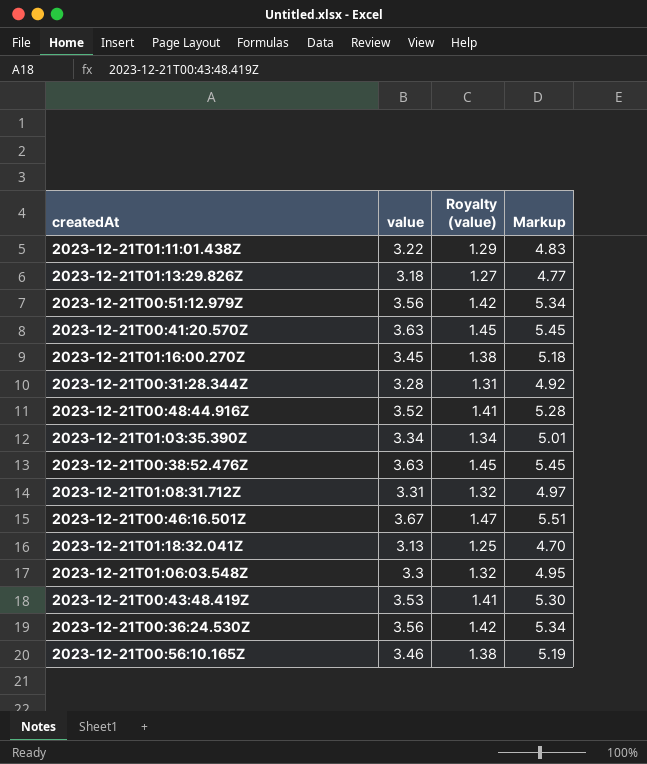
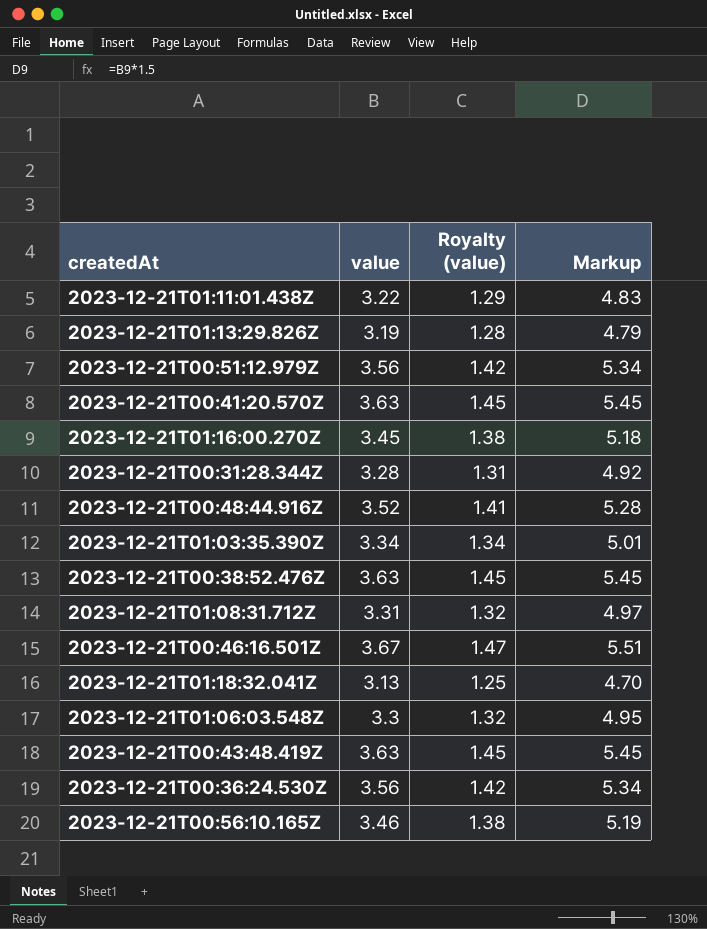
2023-12-21T01:13:29.826Z | value: 3.18 -> 3.19
2023-12-21T01:13:29.826Z | Royalty (value): 1.27 -> 1.28
2023-12-21T01:13:29.826Z | Markup: 4.77 -> 4.79
2023-12-21T00:43:48.419Z | value: 3.53 -> 3.63
2023-12-21T00:43:48.419Z | Royalty (value): 1.41 -> 1.45
2023-12-21T00:43:48.419Z | Markup: 5.30 -> 5.45

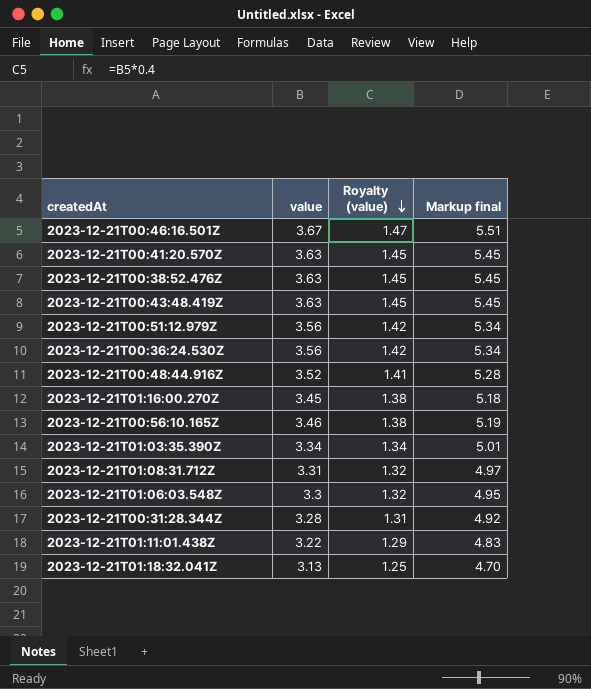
row order: none -> Royalty (value) descending
column name: Markup -> Markup final
row 2023-12-21T01:13:29.826Z: 3.19 | 1.28 | 4.79 -> none

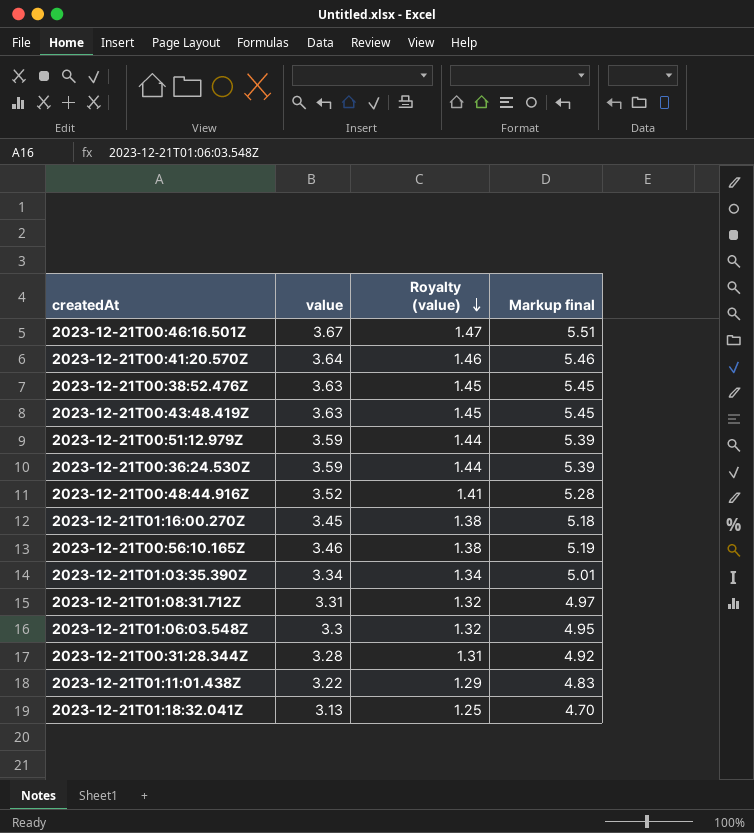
2023-12-21T00:41:20.570Z | value: 3.63 -> 3.64
2023-12-21T00:41:20.570Z | Royalty (value): 1.45 -> 1.46
2023-12-21T00:41:20.570Z | Markup final: 5.45 -> 5.46
2023-12-21T00:51:12.979Z | value: 3.56 -> 3.59
2023-12-21T00:51:12.979Z | Royalty (value): 1.42 -> 1.44
2023-12-21T00:51:12.979Z | Markup final: 5.34 -> 5.39
2023-12-21T00:36:24.530Z | value: 3.56 -> 3.59
2023-12-21T00:36:24.530Z | Royalty (value): 1.42 -> 1.44
2023-12-21T00:36:24.530Z | Markup final: 5.34 -> 5.39

